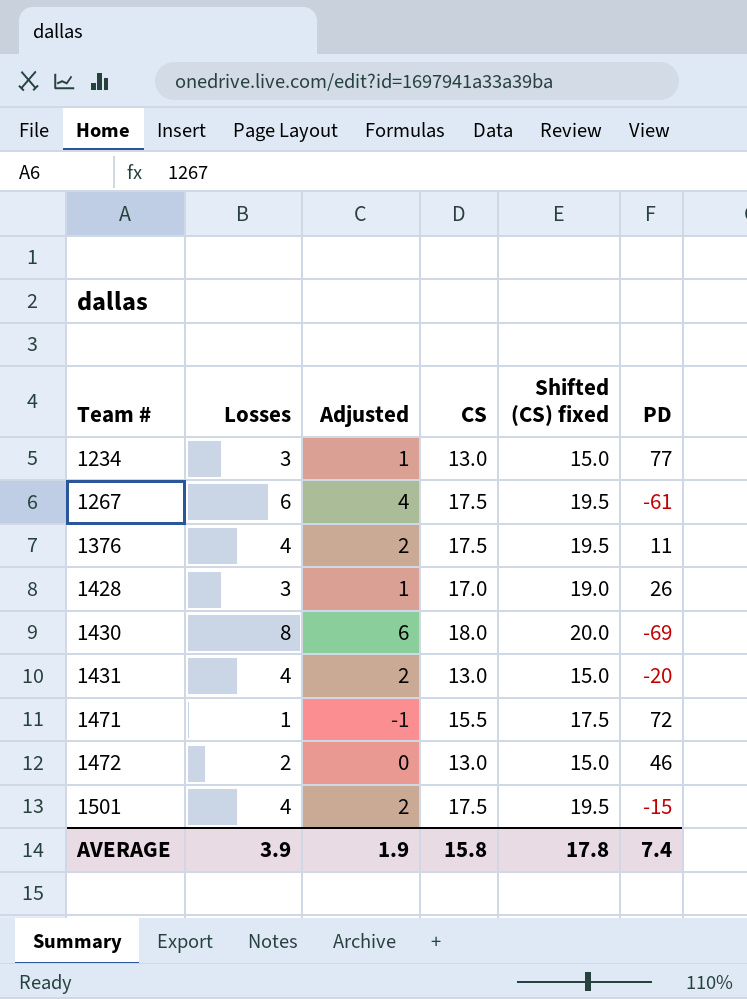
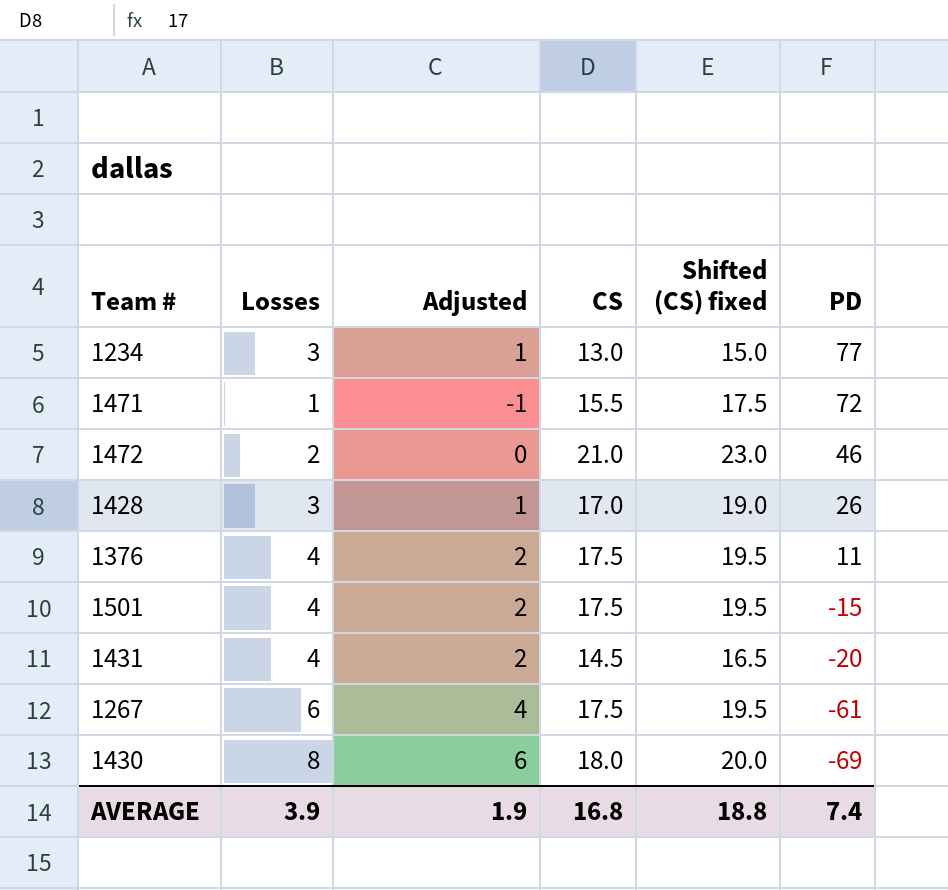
row order: Team # ascending -> PD descending
1472 | CS: 13.0 -> 21.0
1472 | Shifted (CS) fixed: 15.0 -> 23.0
1431 | CS: 13.0 -> 14.5
1431 | Shifted (CS) fixed: 15.0 -> 16.5
AVERAGE | CS: 15.8 -> 16.8
AVERAGE | Shifted (CS) fixed: 17.8 -> 18.8

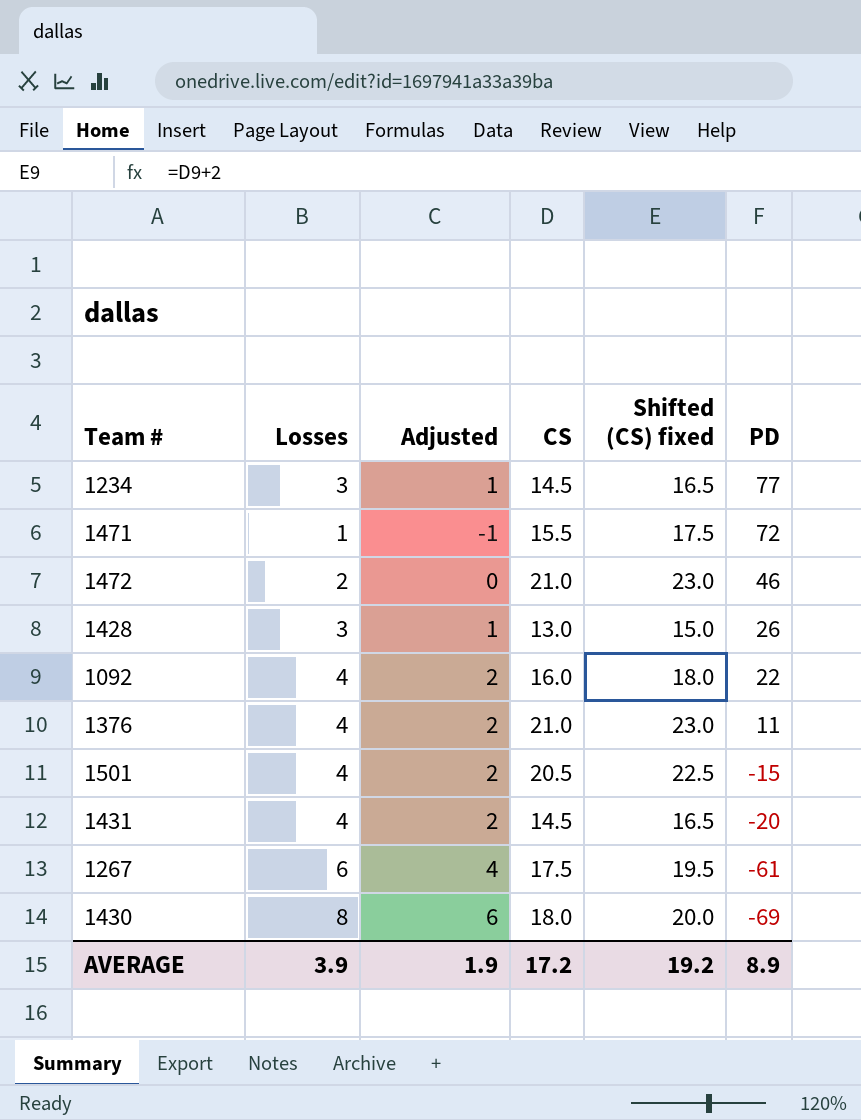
1234 | CS: 13.0 -> 14.5
1234 | Shifted (CS) fixed: 15.0 -> 16.5
1428 | CS: 17.0 -> 13.0
1428 | Shifted (CS) fixed: 19.0 -> 15.0
row 1092: none -> 4 | 2 | 16.0 | 18.0 | 22
1376 | CS: 17.5 -> 21.0
1376 | Shifted (CS) fixed: 19.5 -> 23.0
1501 | CS: 17.5 -> 20.5
1501 | Shifted (CS) fixed: 19.5 -> 22.5
AVERAGE | CS: 16.8 -> 17.2
AVERAGE | Shifted (CS) fixed: 18.8 -> 19.2
AVERAGE | PD: 7.4 -> 8.9

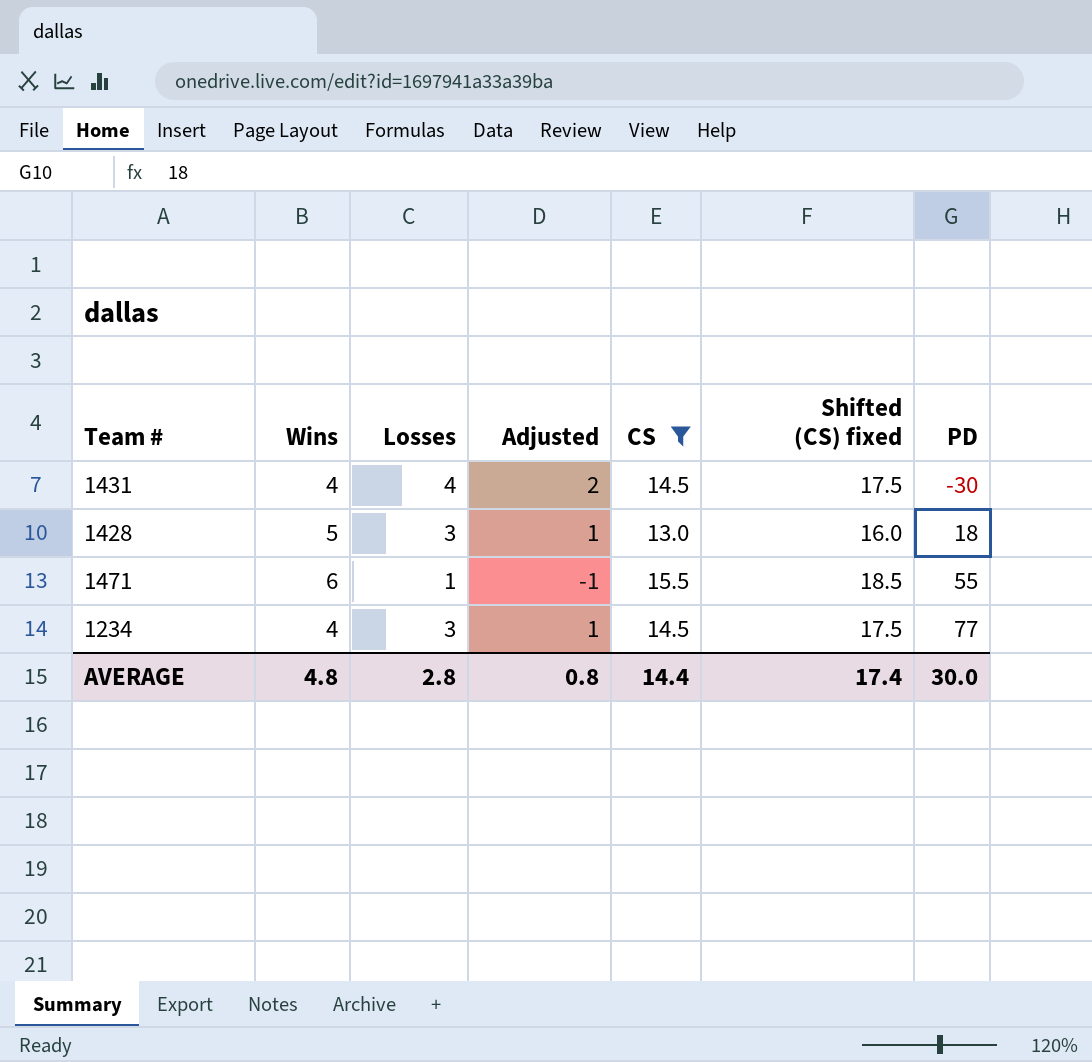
filter: none -> CS <= 15.5
row order: PD descending -> PD ascending
column Wins | position: none -> 2
column Shifted (CS) fixed | formula: [CS] + 2 -> [CS] + 3
1431 | PD: -20 -> -30
1428 | PD: 26 -> 18
1471 | PD: 72 -> 55
AVERAGE | Losses: 3.9 -> 2.8
AVERAGE | Adjusted: 1.9 -> 0.8
AVERAGE | CS: 17.2 -> 14.4
AVERAGE | Shifted (CS) fixed: 19.2 -> 17.4
AVERAGE | PD: 8.9 -> 30.0

